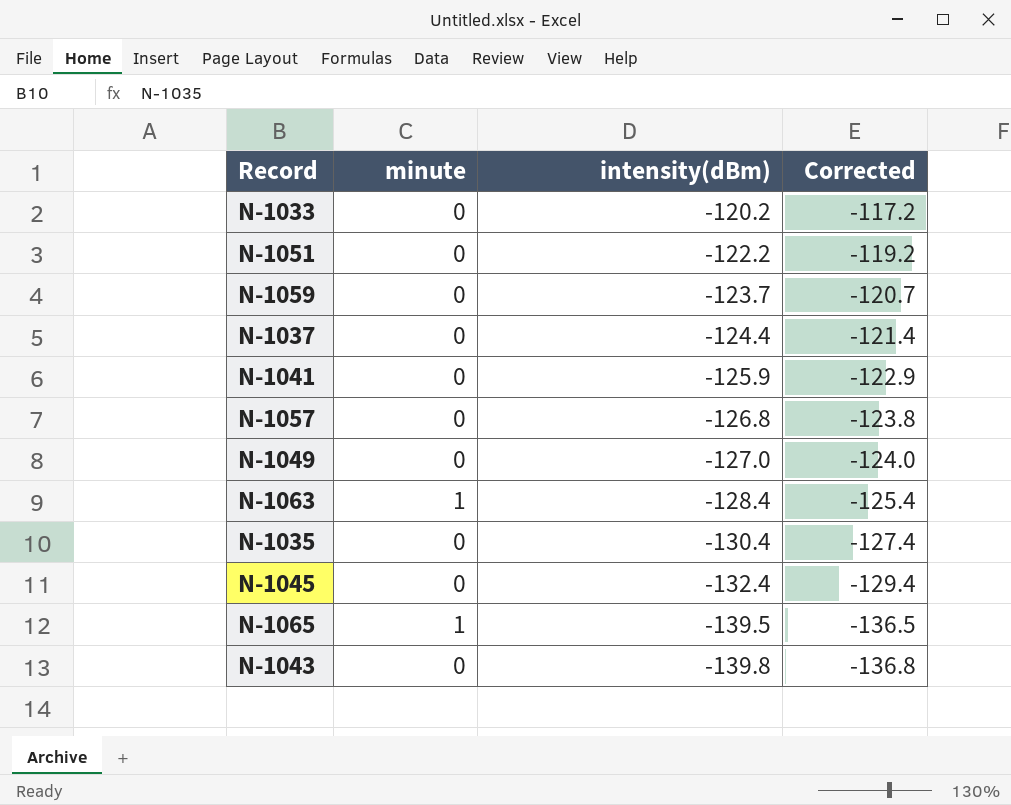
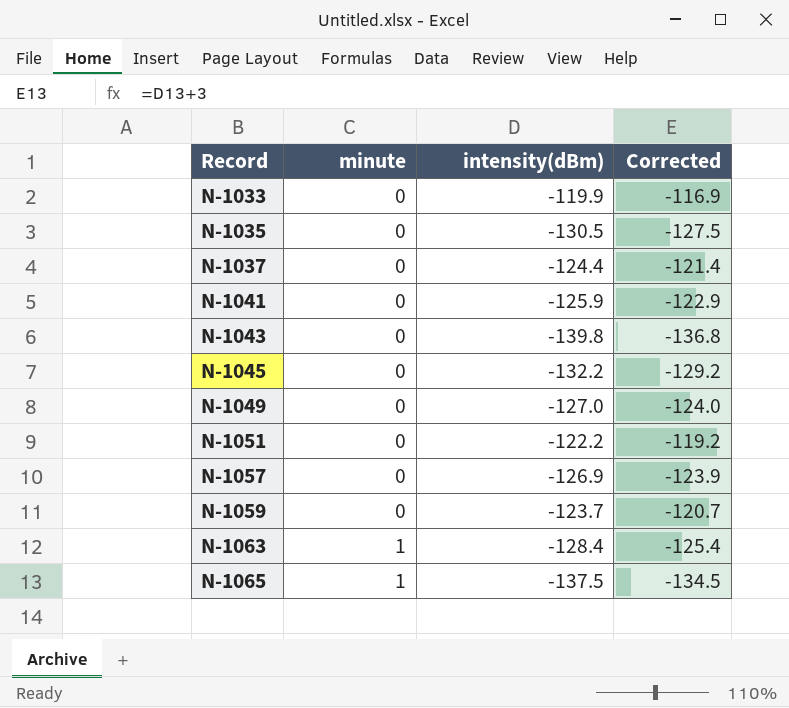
row order: intensity(dBm) descending -> Record ascending
N-1033 | intensity(dBm): -120.2 -> -119.9
N-1033 | Corrected: -117.2 -> -116.9
N-1035 | intensity(dBm): -130.4 -> -130.5
N-1035 | Corrected: -127.4 -> -127.5
N-1045 | intensity(dBm): -132.4 -> -132.2
N-1045 | Corrected: -129.4 -> -129.2
N-1057 | intensity(dBm): -126.8 -> -126.9
N-1057 | Corrected: -123.8 -> -123.9
N-1065 | intensity(dBm): -139.5 -> -137.5
N-1065 | Corrected: -136.5 -> -134.5

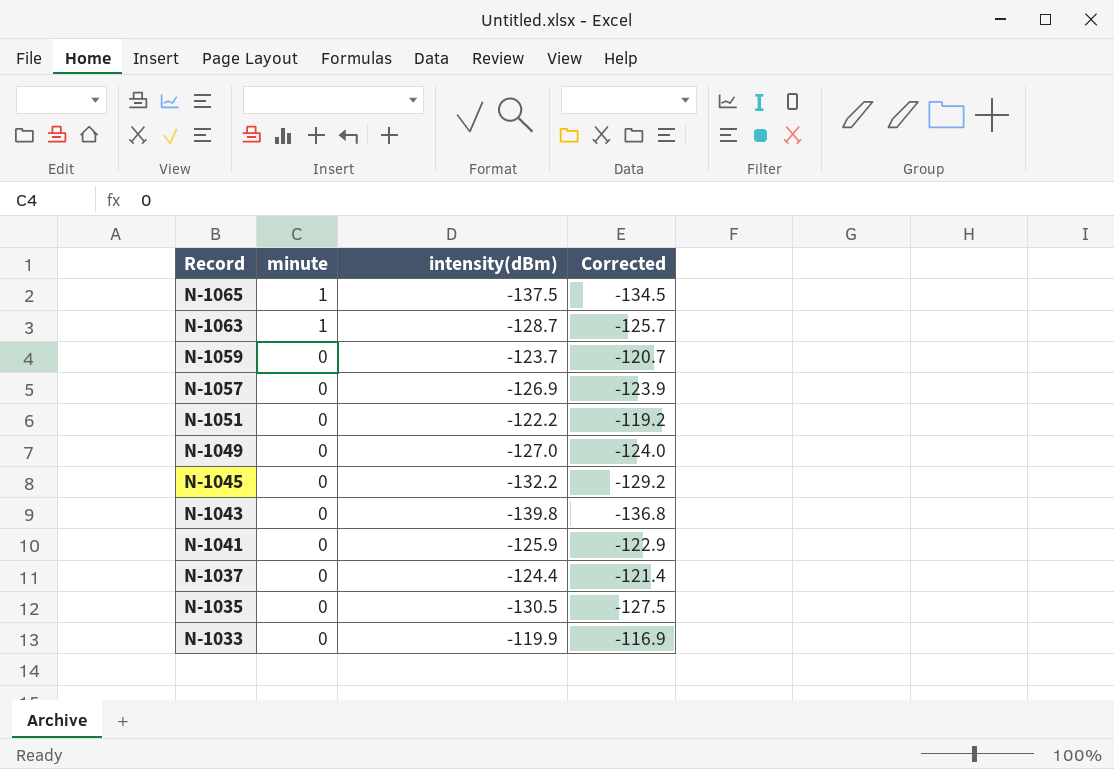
row order: Record ascending -> Record descending
N-1063 | intensity(dBm): -128.4 -> -128.7
N-1063 | Corrected: -125.4 -> -125.7

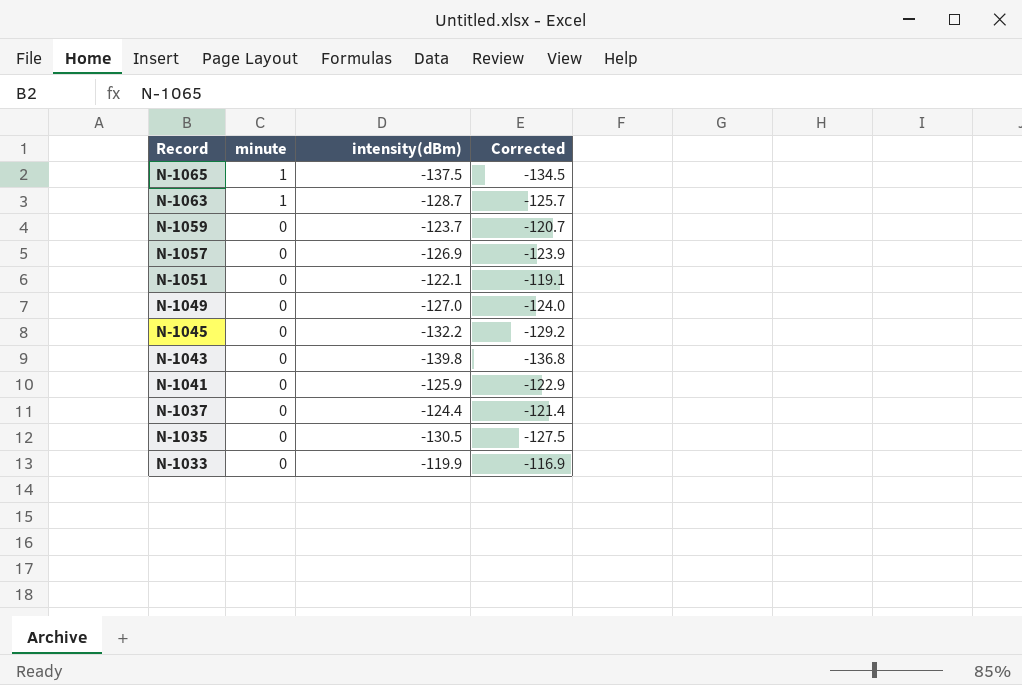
N-1051 | intensity(dBm): -122.2 -> -122.1
N-1051 | Corrected: -119.2 -> -119.1

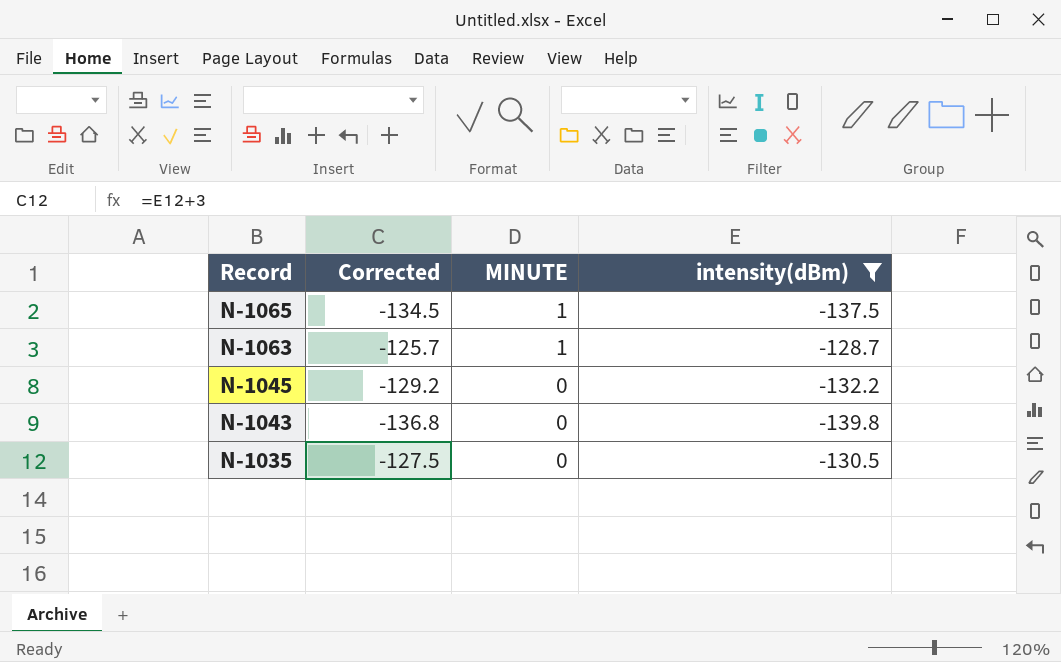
filter: none -> intensity(dBm) <= -128.7
column Corrected | position: 4 -> 2
column name: minute -> MINUTE

